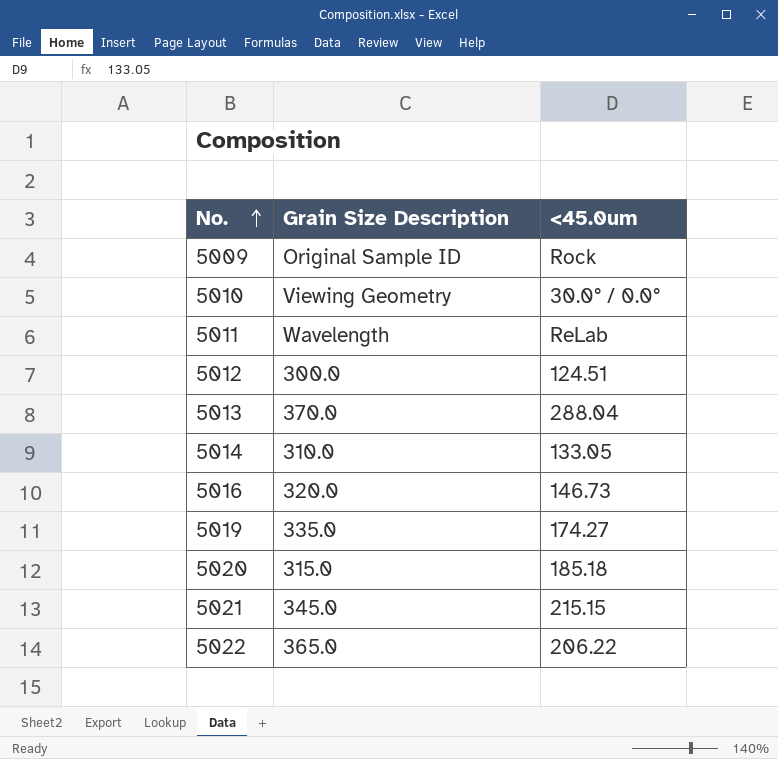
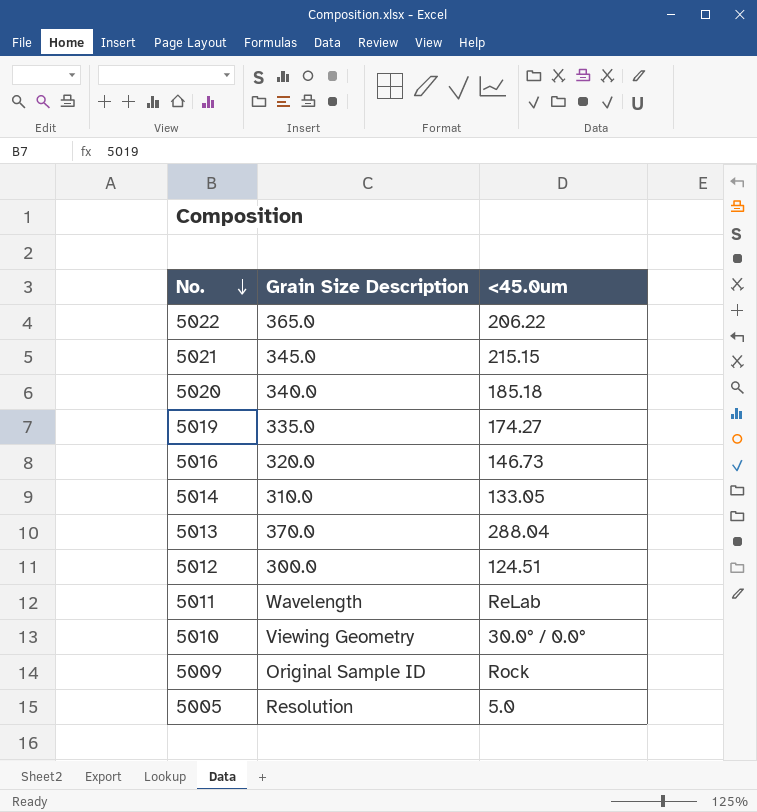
row order: No. ascending -> No. descending
5020 | Grain Size Description: 315.0 -> 340.0
row 5005: none -> Resolution | 5.0

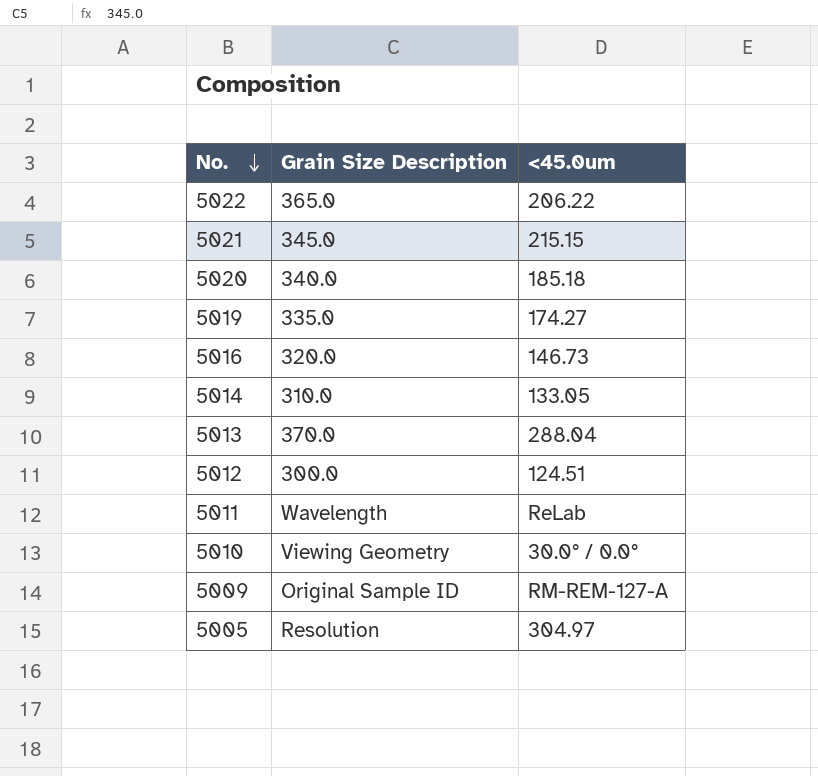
5009 | <45.0um: Rock -> RM-REM-127-A
5005 | <45.0um: 5.0 -> 304.97

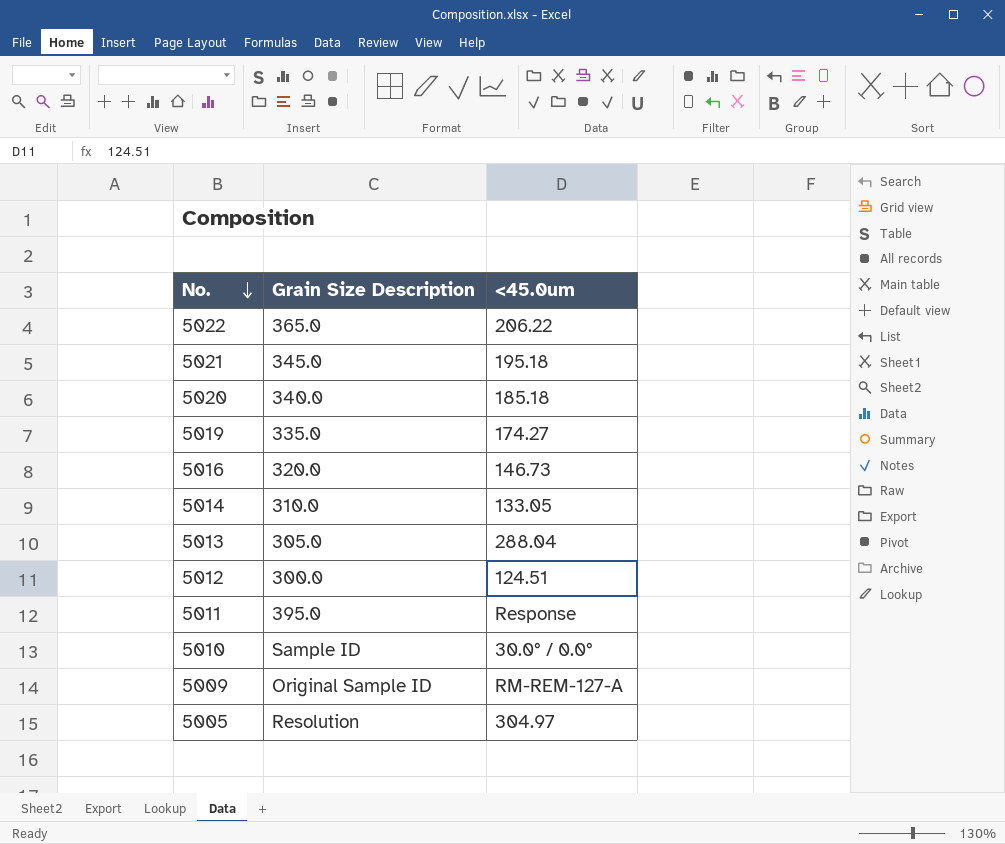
5021 | <45.0um: 215.15 -> 195.18
5013 | Grain Size Description: 370.0 -> 305.0
5011 | Grain Size Description: Wavelength -> 395.0
5011 | <45.0um: ReLab -> Response
5010 | Grain Size Description: Viewing Geometry -> Sample ID

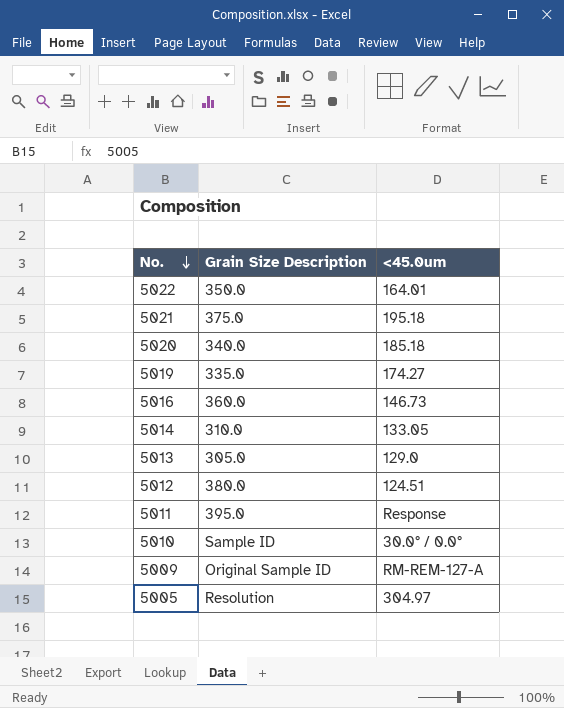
5022 | Grain Size Description: 365.0 -> 350.0
5022 | <45.0um: 206.22 -> 164.01
5021 | Grain Size Description: 345.0 -> 375.0
5016 | Grain Size Description: 320.0 -> 360.0
5013 | <45.0um: 288.04 -> 129.0
5012 | Grain Size Description: 300.0 -> 380.0

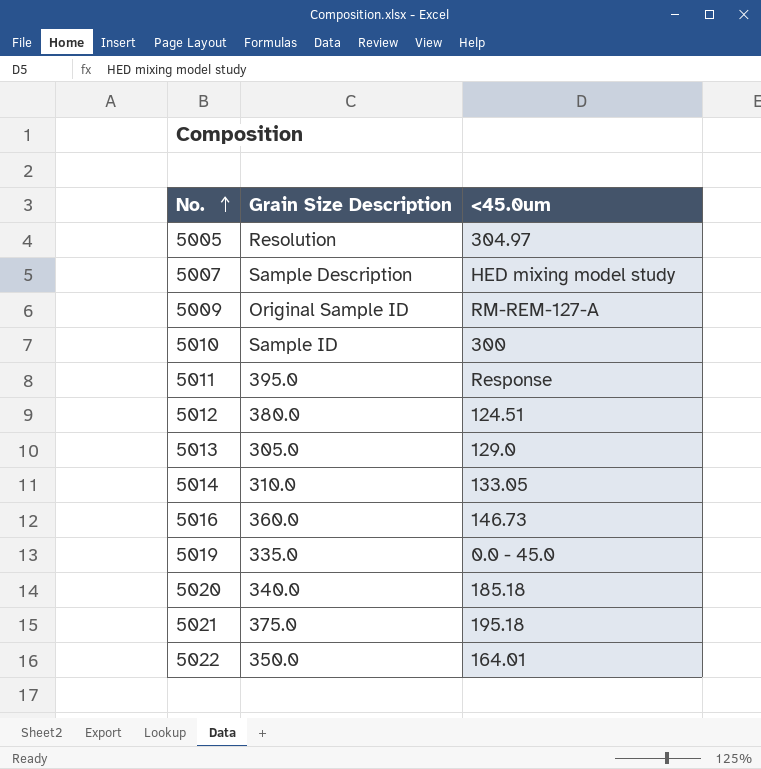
row order: No. descending -> No. ascending
row 5007: none -> Sample Description | HED mixing model study
5010 | <45.0um: 30.0° / 0.0° -> 300
5019 | <45.0um: 174.27 -> 0.0 - 45.0

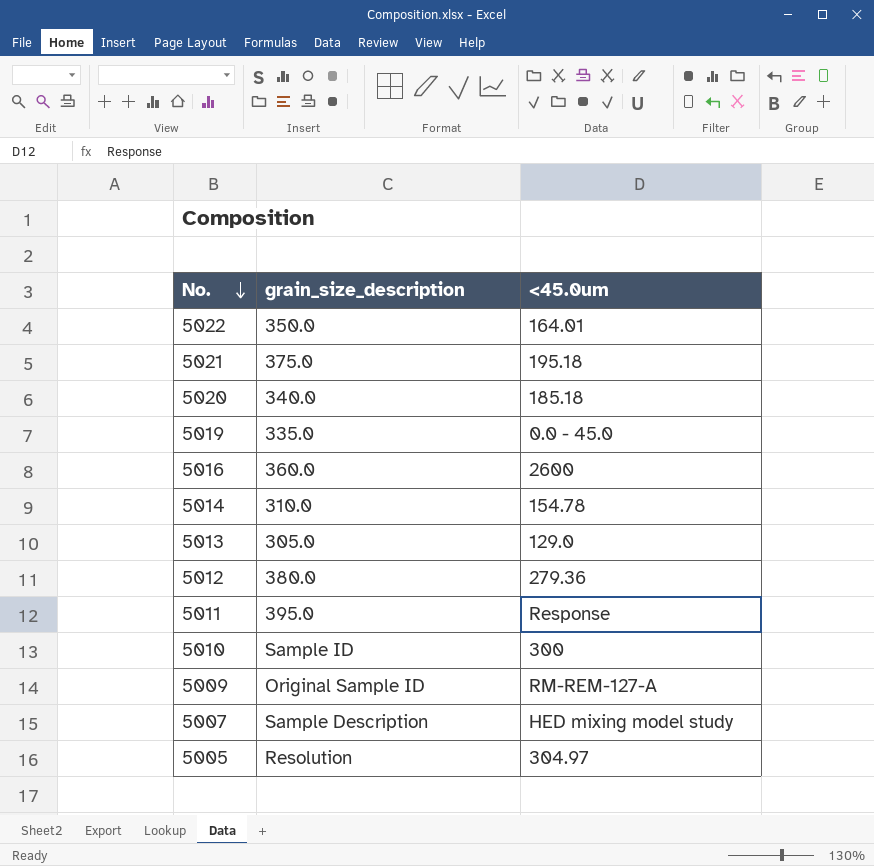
row order: No. ascending -> No. descending
column name: Grain Size Description -> grain_size_description
5016 | <45.0um: 146.73 -> 2600
5014 | <45.0um: 133.05 -> 154.78
5012 | <45.0um: 124.51 -> 279.36

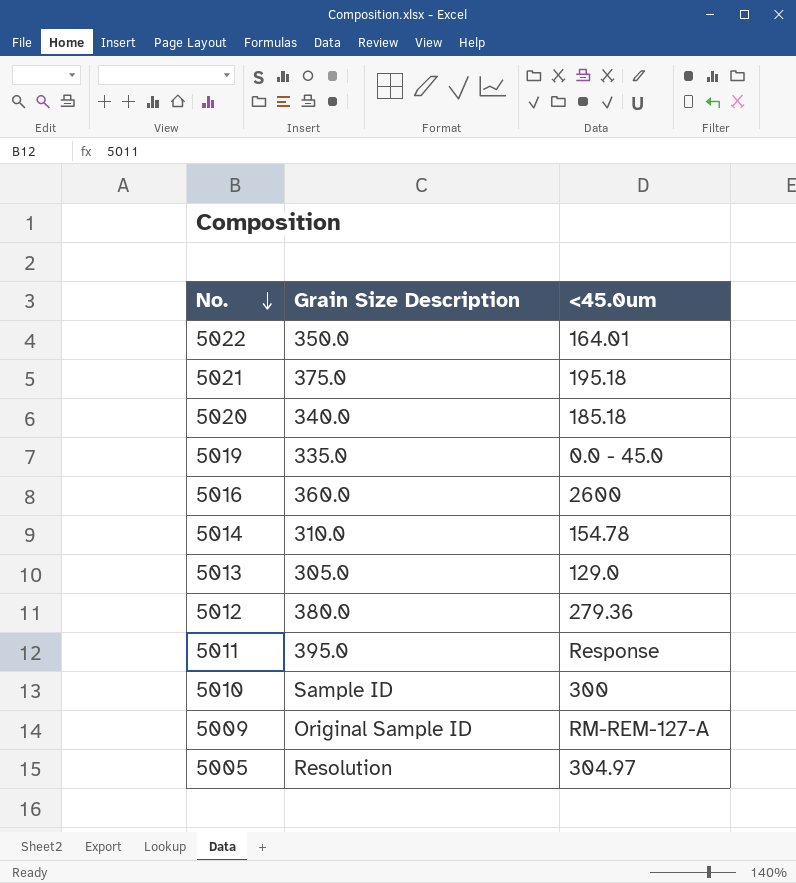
column name: grain_size_description -> Grain Size Description
row 5007: Sample Description | HED mixing model study -> none

